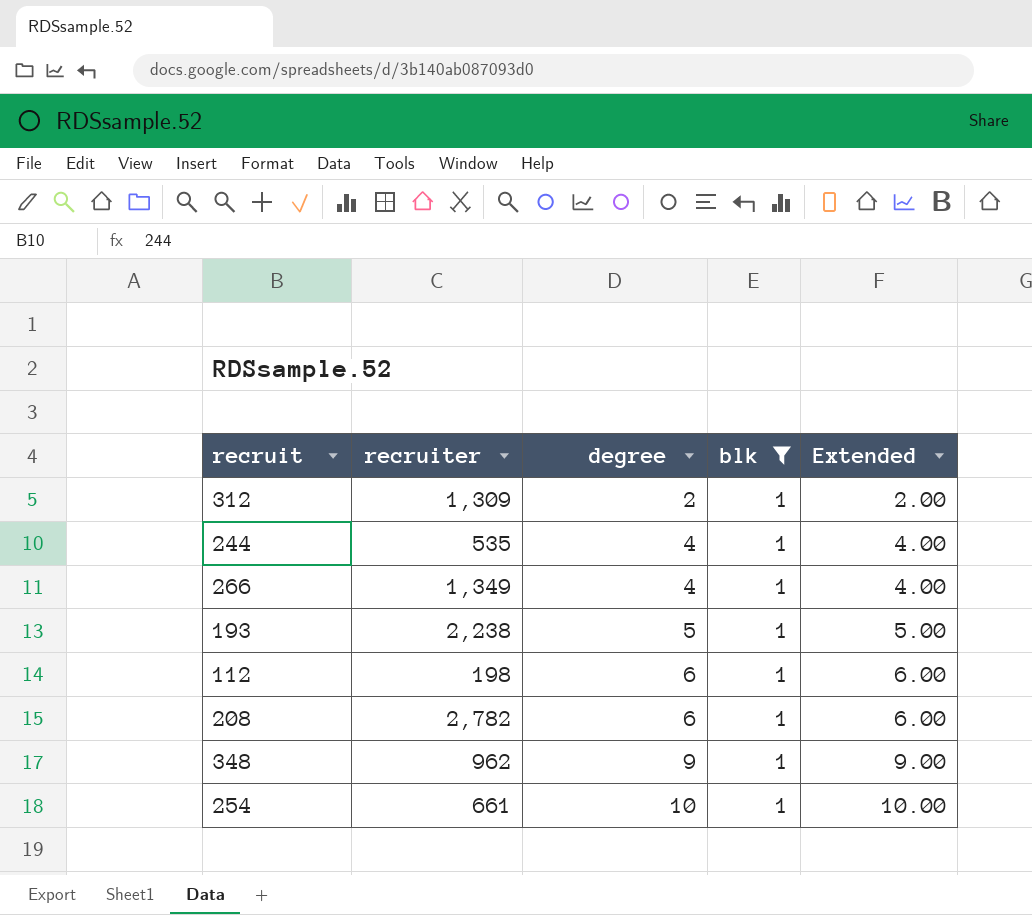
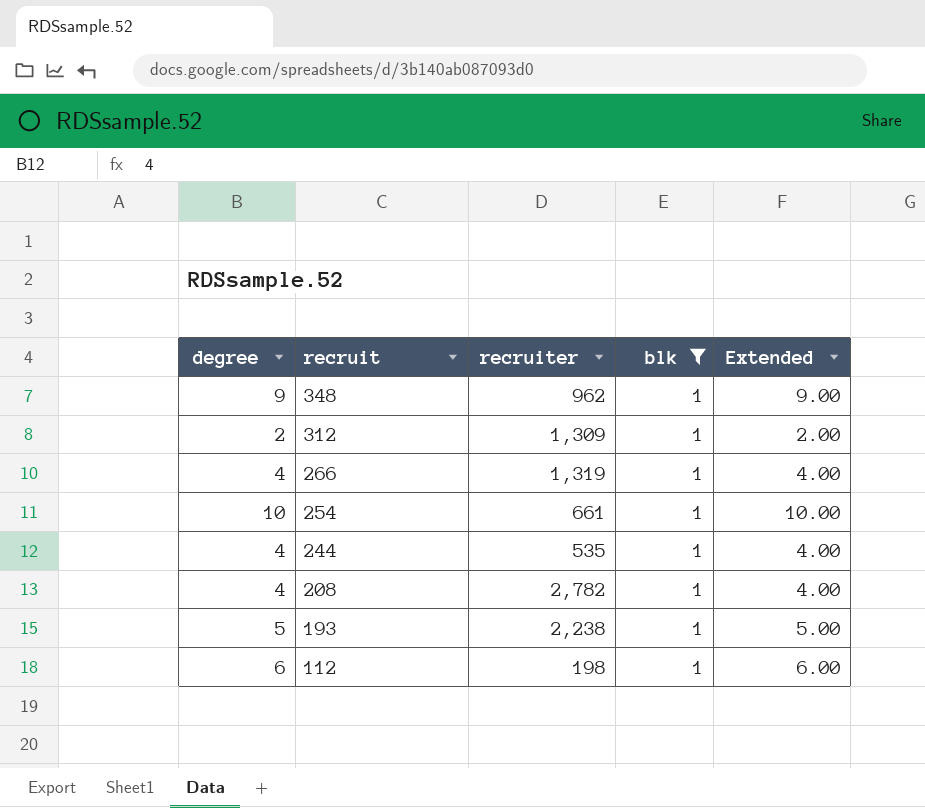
row order: degree ascending -> recruit descending
column degree | position: 3 -> 1
266 | recruiter: 1,349 -> 1,319
208 | degree: 6 -> 4
208 | Extended: 6.00 -> 4.00

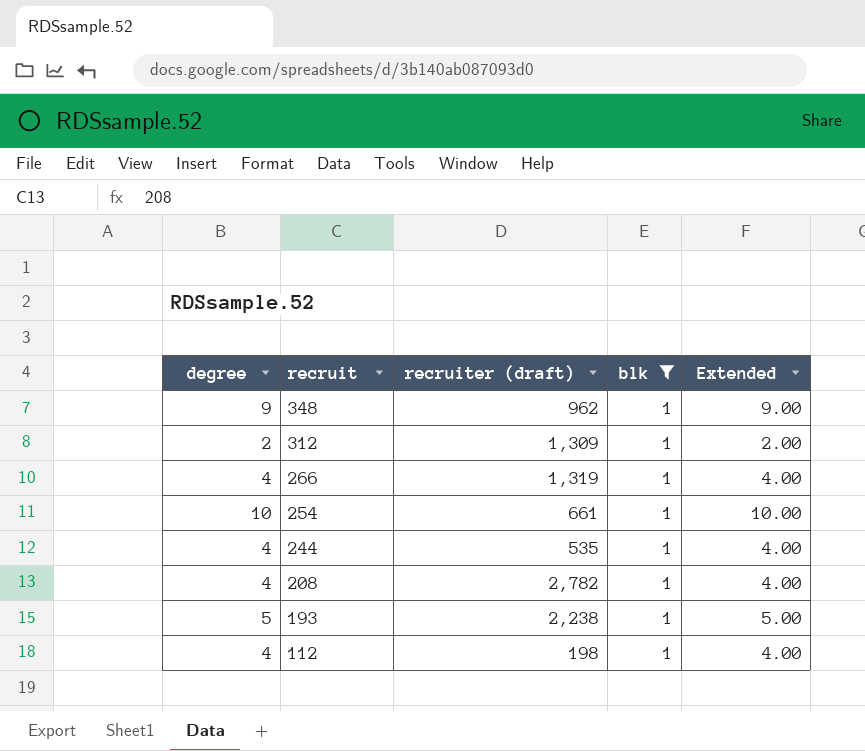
column name: recruiter -> recruiter (draft)
112 | degree: 6 -> 4
112 | Extended: 6.00 -> 4.00

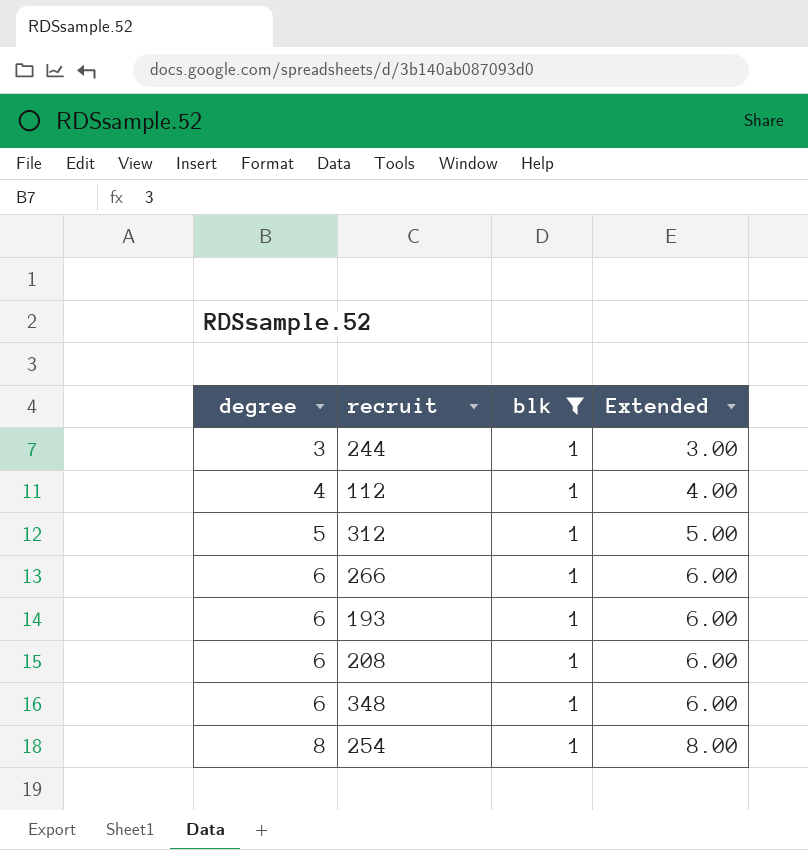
row order: recruit descending -> degree ascending
column recruiter (draft) | position: 3 -> none
244 | degree: 4 -> 3
244 | Extended: 4.00 -> 3.00
312 | degree: 2 -> 5
312 | Extended: 2.00 -> 5.00
266 | degree: 4 -> 6
266 | Extended: 4.00 -> 6.00
193 | degree: 5 -> 6
193 | Extended: 5.00 -> 6.00
208 | degree: 4 -> 6
208 | Extended: 4.00 -> 6.00
348 | degree: 9 -> 6
348 | Extended: 9.00 -> 6.00
254 | degree: 10 -> 8
254 | Extended: 10.00 -> 8.00

